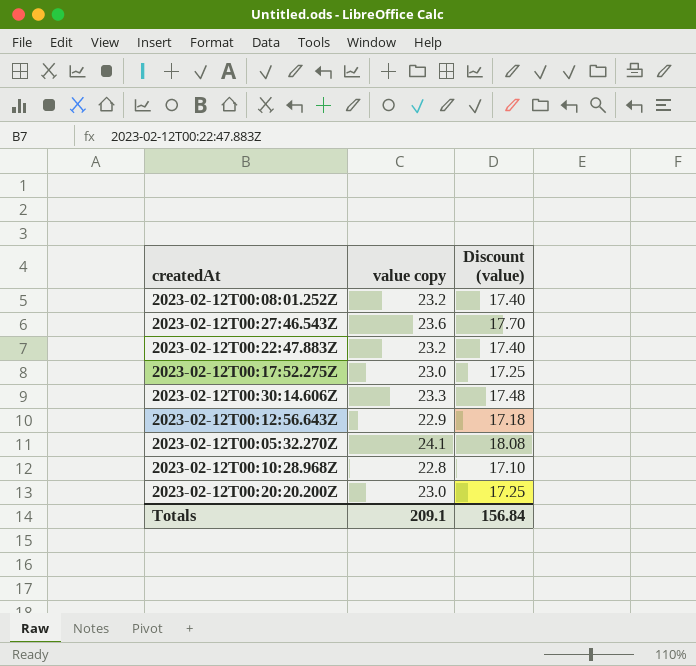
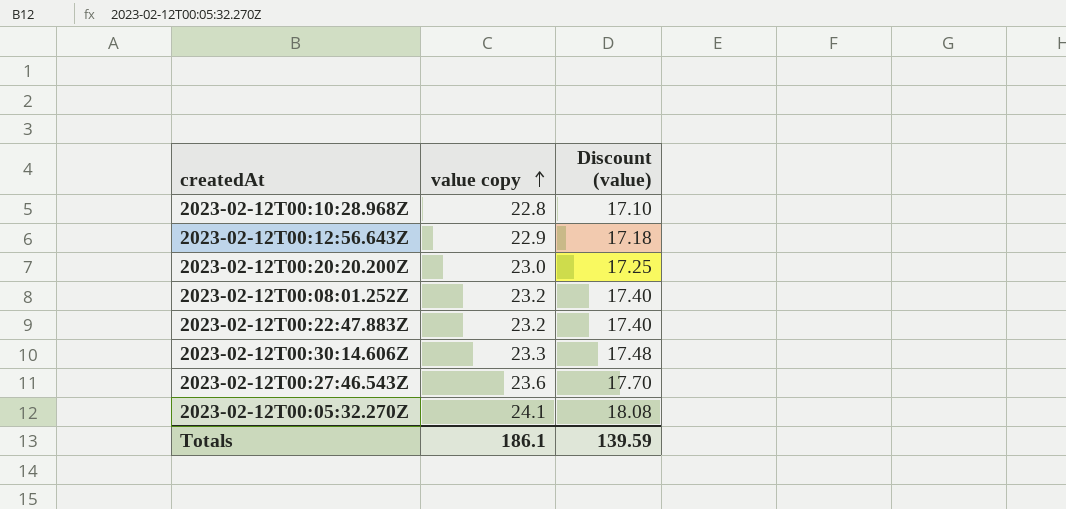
row order: none -> value copy ascending
row 2023-02-12T00:17:52.275Z: 23.0 | 17.25 -> none
Totals | value copy: 209.1 -> 186.1
Totals | Discount (value): 156.84 -> 139.59

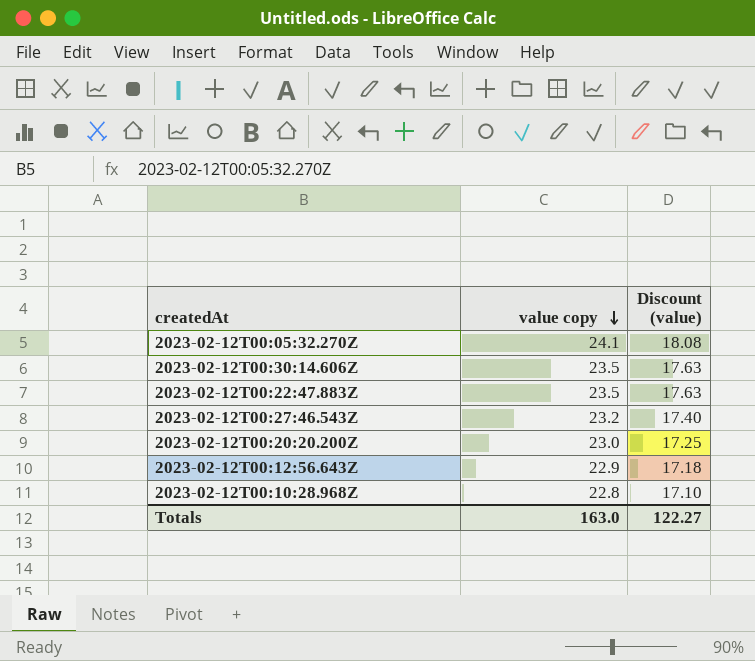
row order: value copy ascending -> value copy descending
row 2023-02-12T00:08:01.252Z: 23.2 | 17.40 -> none
2023-02-12T00:30:14.606Z | value copy: 23.3 -> 23.5
2023-02-12T00:30:14.606Z | Discount (value): 17.48 -> 17.63
2023-02-12T00:22:47.883Z | value copy: 23.2 -> 23.5
2023-02-12T00:22:47.883Z | Discount (value): 17.40 -> 17.63
2023-02-12T00:27:46.543Z | value copy: 23.6 -> 23.2
2023-02-12T00:27:46.543Z | Discount (value): 17.70 -> 17.40
Totals | value copy: 186.1 -> 163.0
Totals | Discount (value): 139.59 -> 122.27

